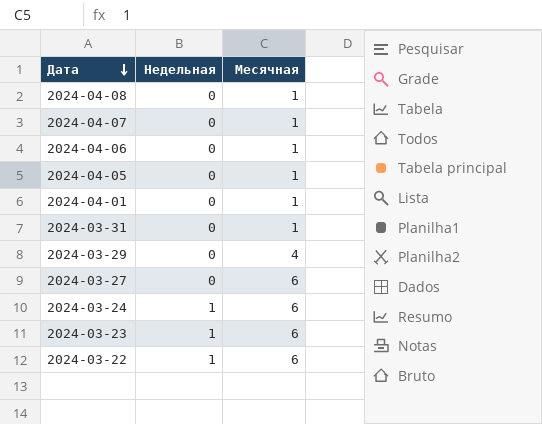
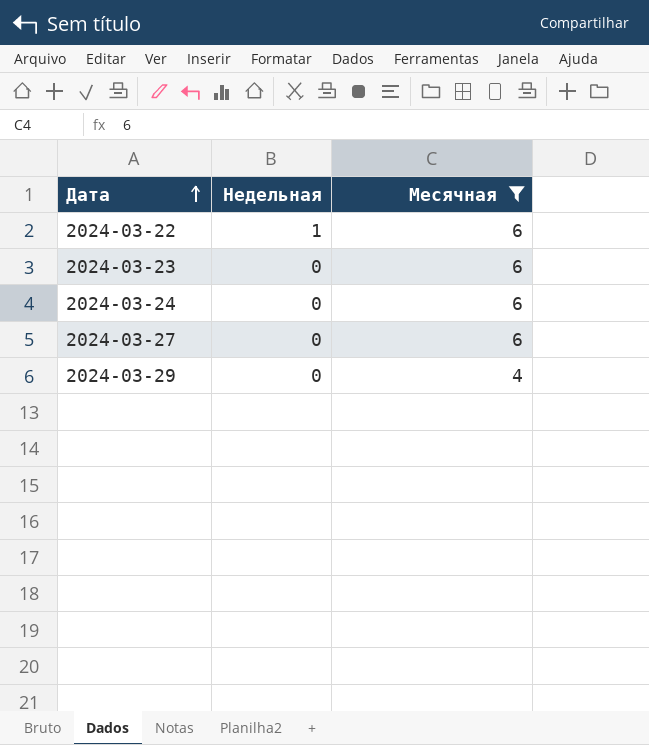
filter: none -> Месячная != 1
row order: Дата descending -> Дата ascending
2024-03-23 | Недельная: 1 -> 0
2024-03-24 | Недельная: 1 -> 0

